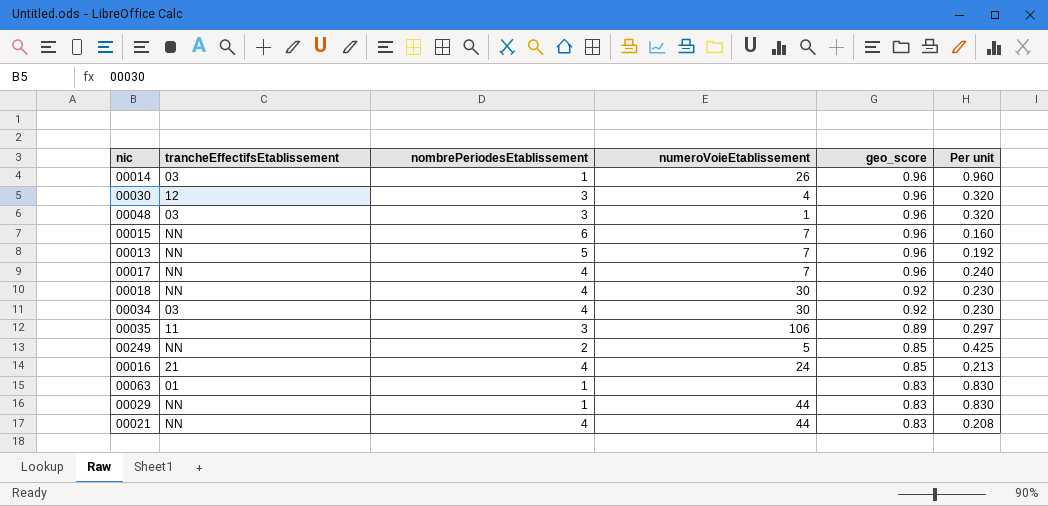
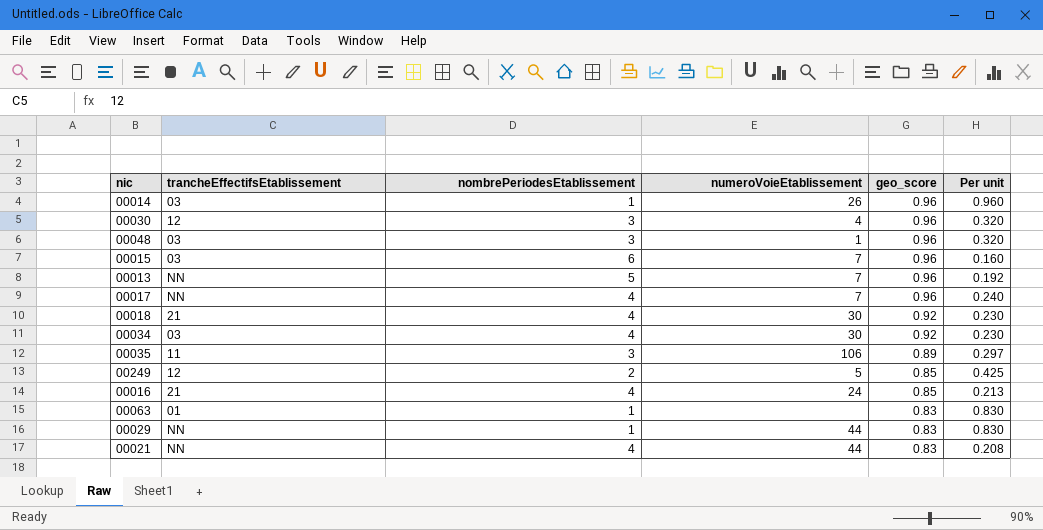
00015 | trancheEffectifsEtablissement: NN -> 03
00018 | trancheEffectifsEtablissement: NN -> 21
00249 | trancheEffectifsEtablissement: NN -> 12

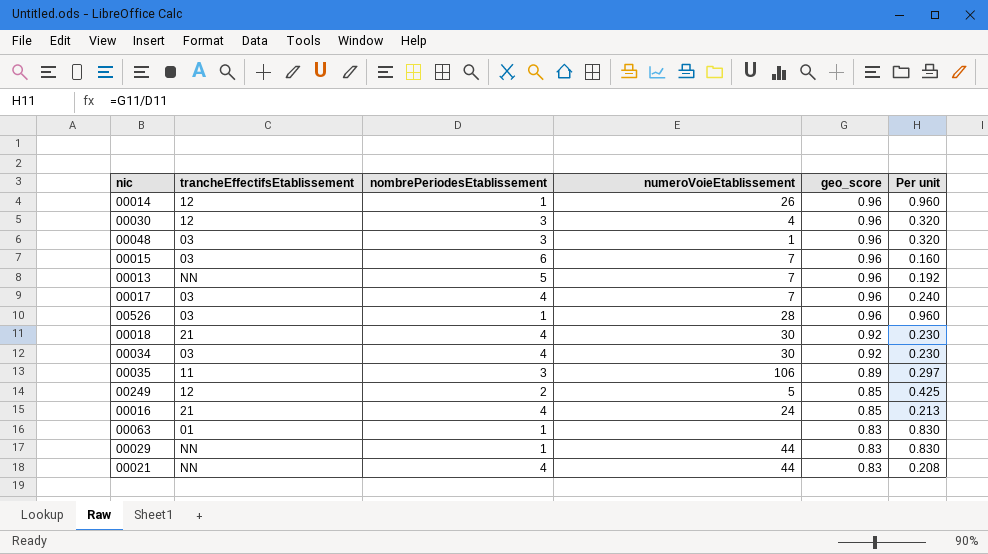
00014 | trancheEffectifsEtablissement: 03 -> 12
00017 | trancheEffectifsEtablissement: NN -> 03
row 00526: none -> 03 | 1 | 28 | 0.96 | 0.960

